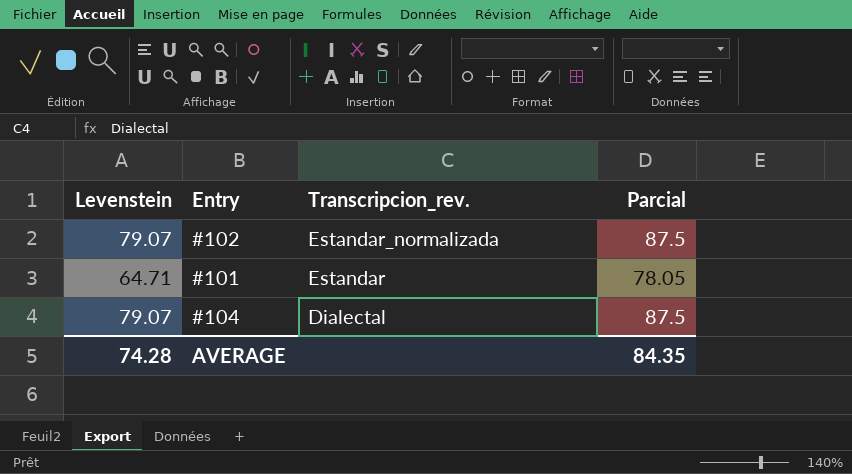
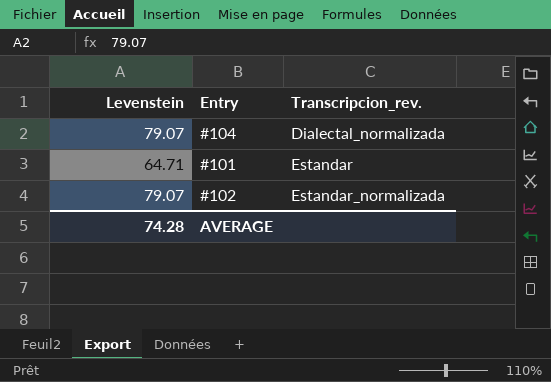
row order: Transcripcion_rev. descending -> Transcripcion_rev. ascending
column Parcial | position: 4 -> none
#104 | Transcripcion_rev.: Dialectal -> Dialectal_normalizada

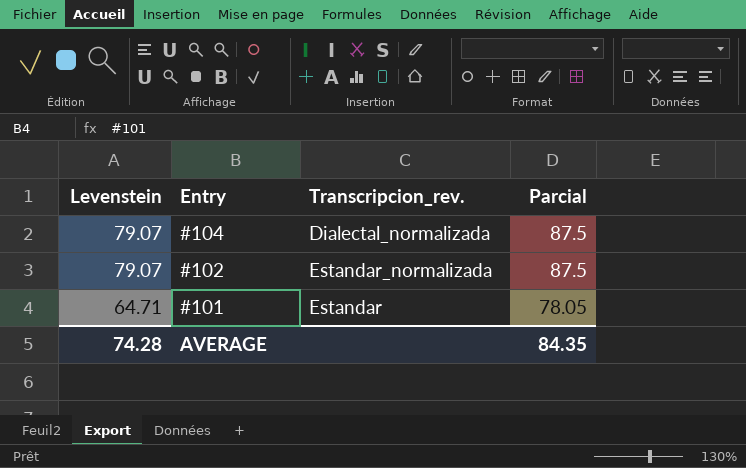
row order: Transcripcion_rev. ascending -> Levenstein descending
column Parcial | position: none -> 4

